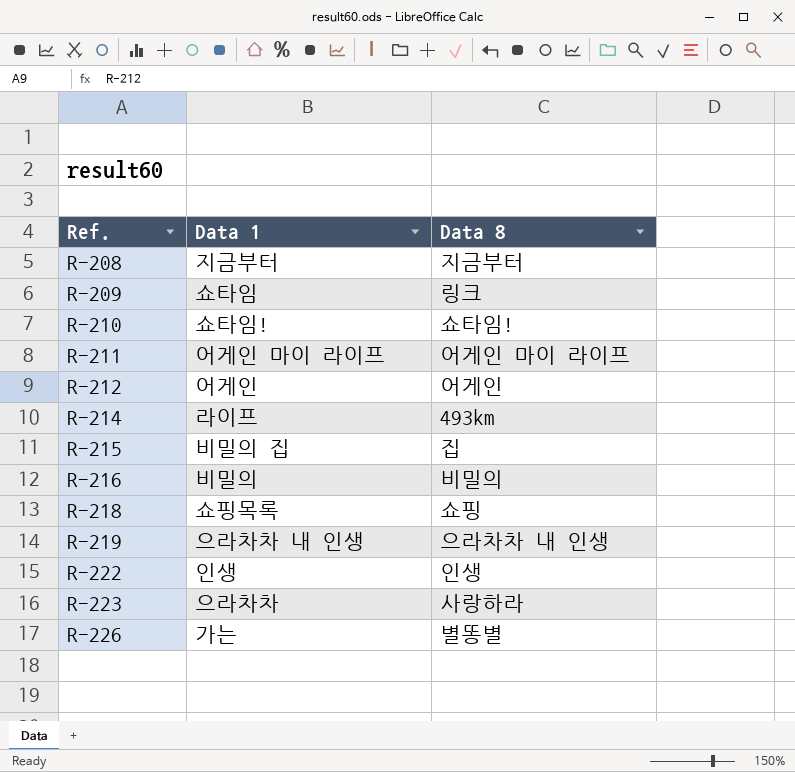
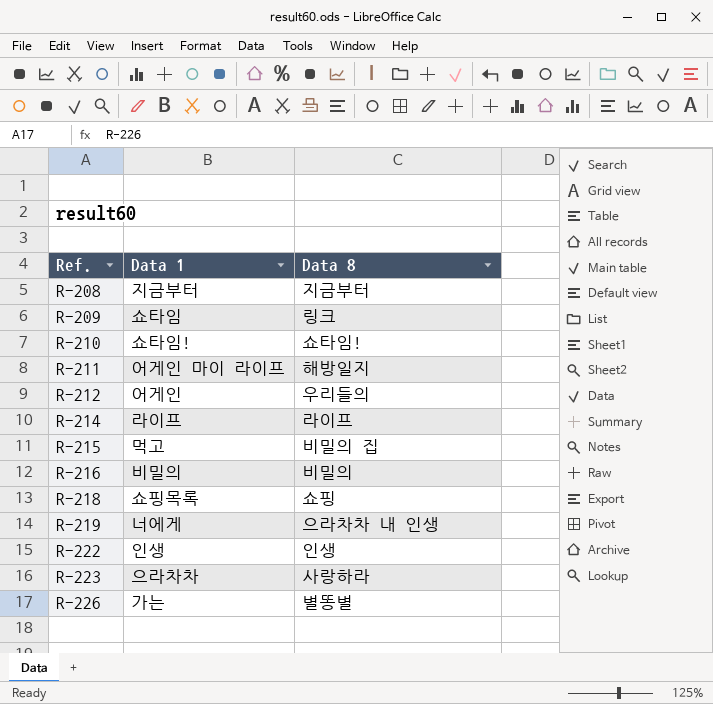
R-211 | Data 8: 어게인 마이 라이프 -> 해방일지
R-212 | Data 8: 어게인 -> 우리들의
R-214 | Data 8: 493km -> 라이프
R-215 | Data 1: 비밀의 집 -> 먹고
R-215 | Data 8: 집 -> 비밀의 집
R-219 | Data 1: 으라차차 내 인생 -> 너에게

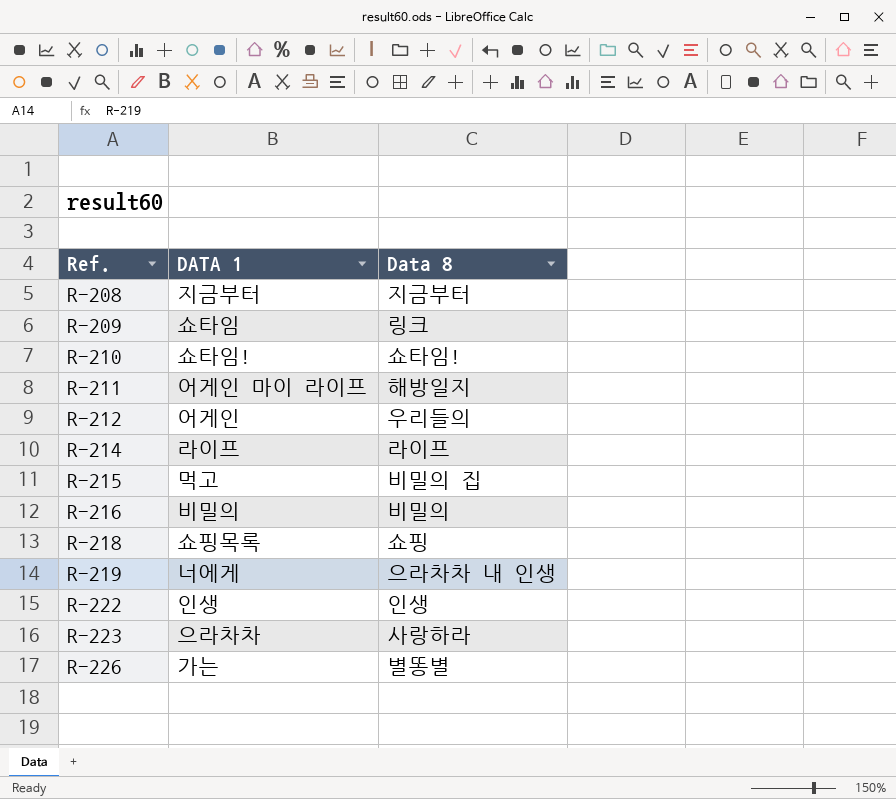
column name: Data 1 -> DATA 1

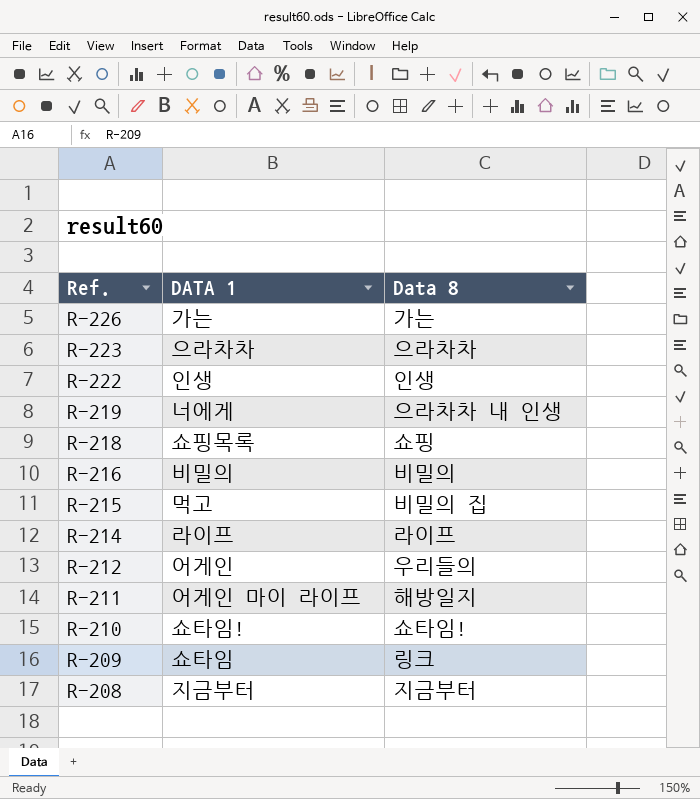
row order: Ref. ascending -> Ref. descending
R-226 | Data 8: 별똥별 -> 가는
R-223 | Data 8: 사랑하라 -> 으라차차

